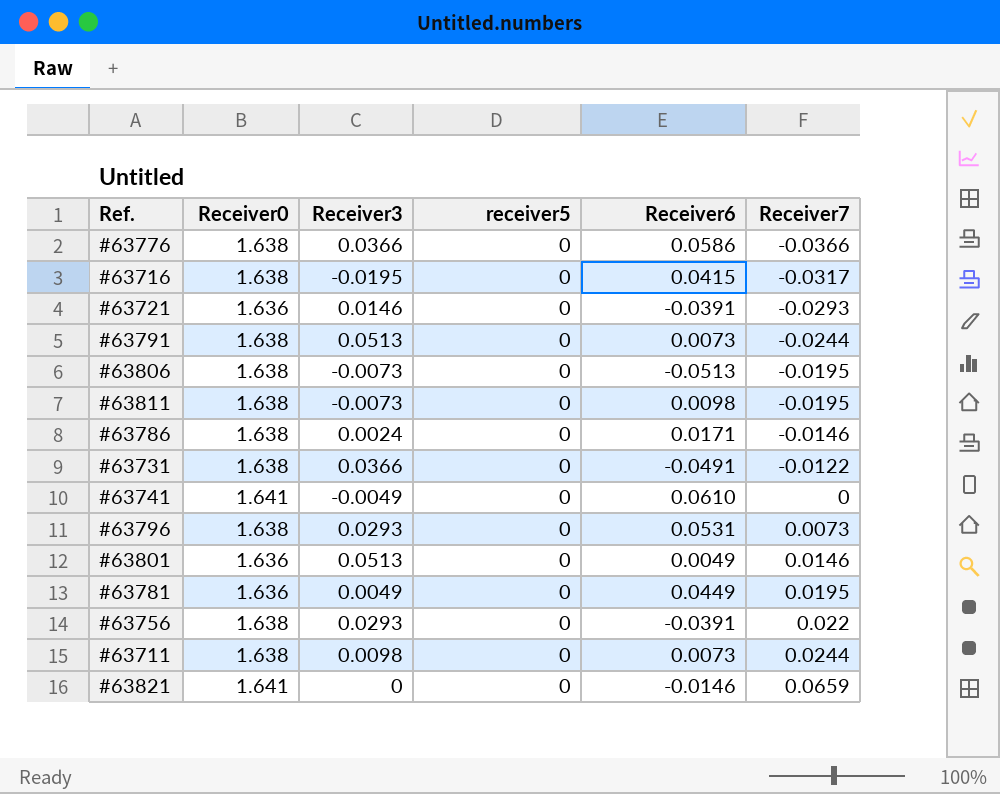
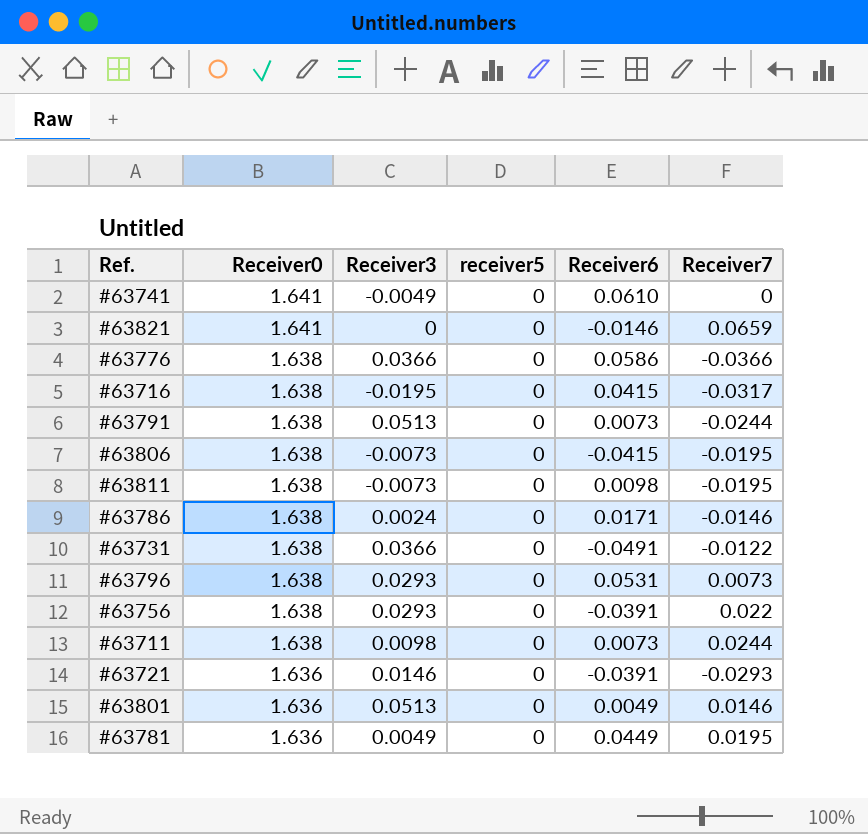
row order: Receiver7 ascending -> Receiver0 descending
#63806 | Receiver6: -0.0513 -> -0.0415

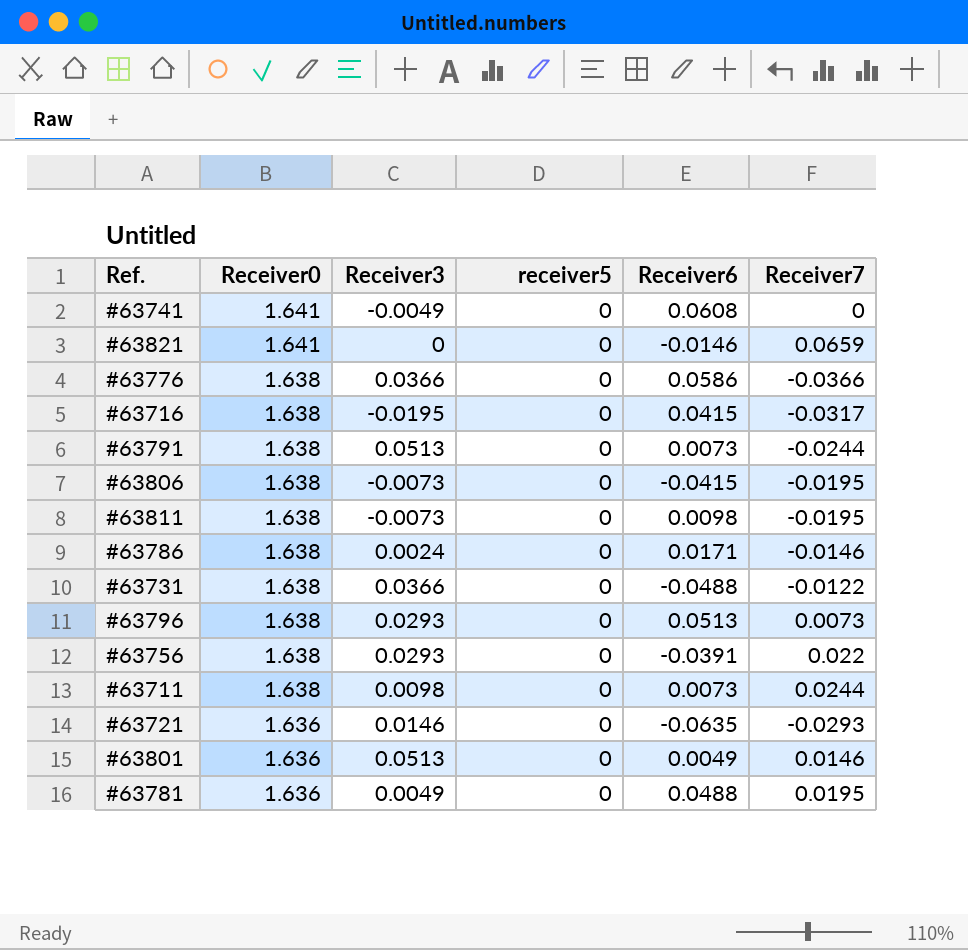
#63741 | Receiver6: 0.0610 -> 0.0608
#63731 | Receiver6: -0.0491 -> -0.0488
#63796 | Receiver6: 0.0531 -> 0.0513
#63721 | Receiver6: -0.0391 -> -0.0635
#63781 | Receiver6: 0.0449 -> 0.0488

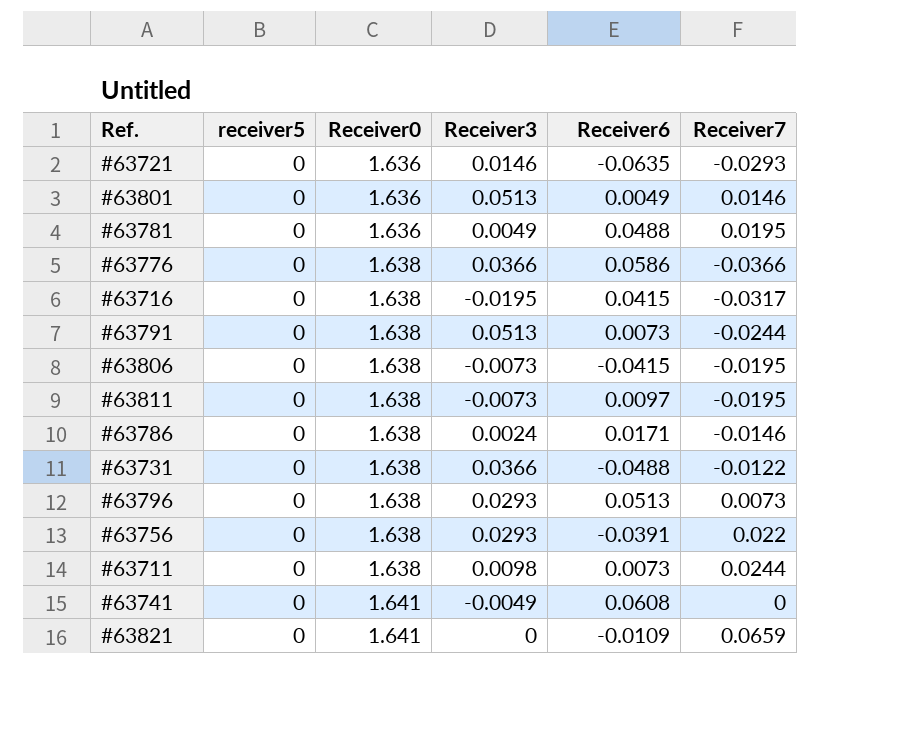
row order: Receiver0 descending -> Receiver0 ascending
column receiver5 | position: 4 -> 2
#63811 | Receiver6: 0.0098 -> 0.0097
#63821 | Receiver6: -0.0146 -> -0.0109

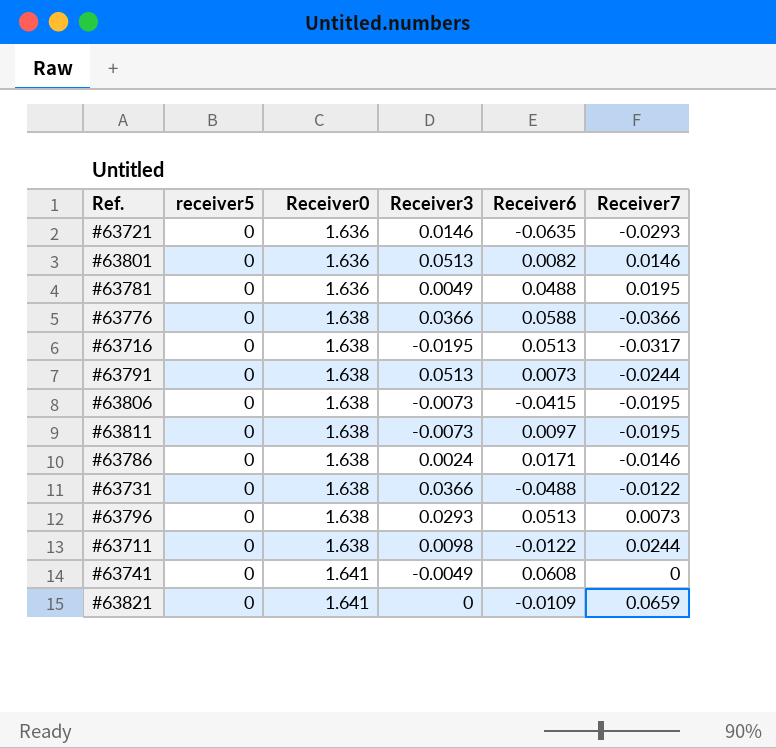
row #63756: 0 | 1.638 | 0.0293 | -0.0391 | 0.022 -> none
#63801 | Receiver6: 0.0049 -> 0.0082
#63776 | Receiver6: 0.0586 -> 0.0588
#63716 | Receiver6: 0.0415 -> 0.0513
#63711 | Receiver6: 0.0073 -> -0.0122

